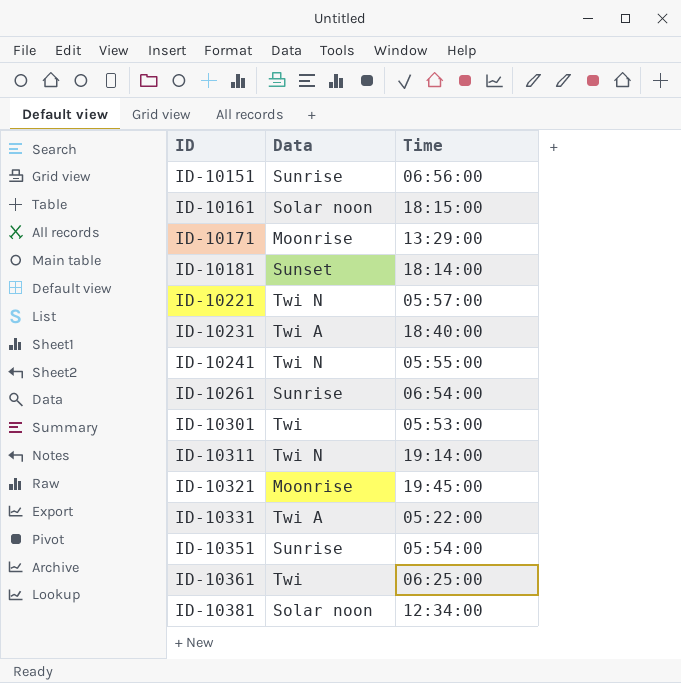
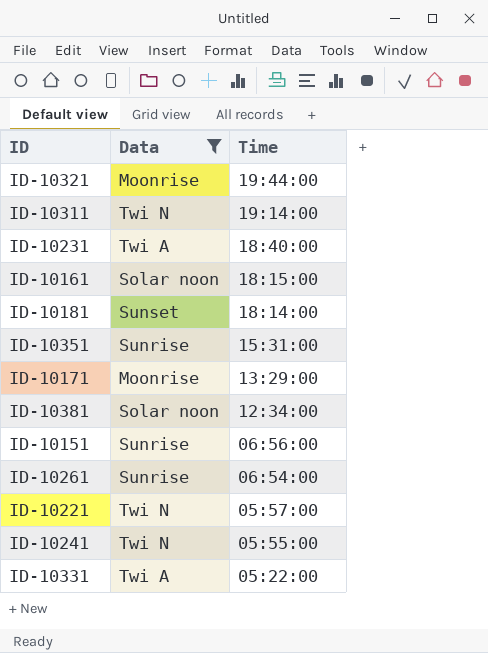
filter: none -> Data != Twi
row order: ID ascending -> Time descending
ID-10321 | Time: 19:45:00 -> 19:44:00
ID-10351 | Time: 05:54:00 -> 15:31:00

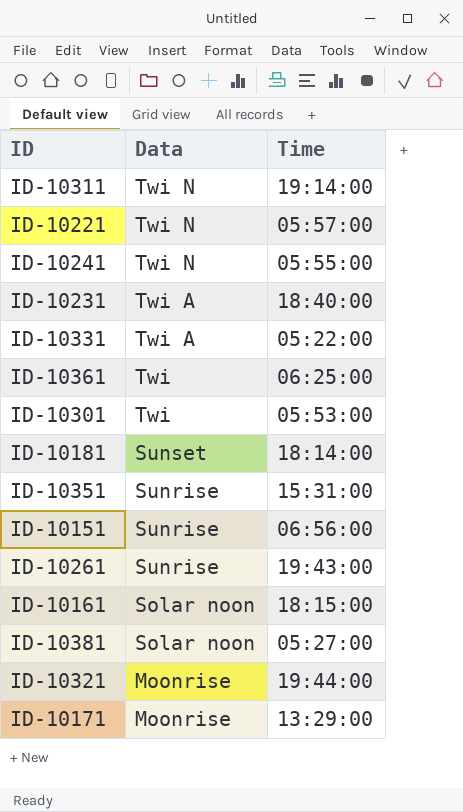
filter: Data != Twi -> none
row order: Time descending -> Data descending
ID-10261 | Time: 06:54:00 -> 19:43:00
ID-10381 | Time: 12:34:00 -> 05:27:00

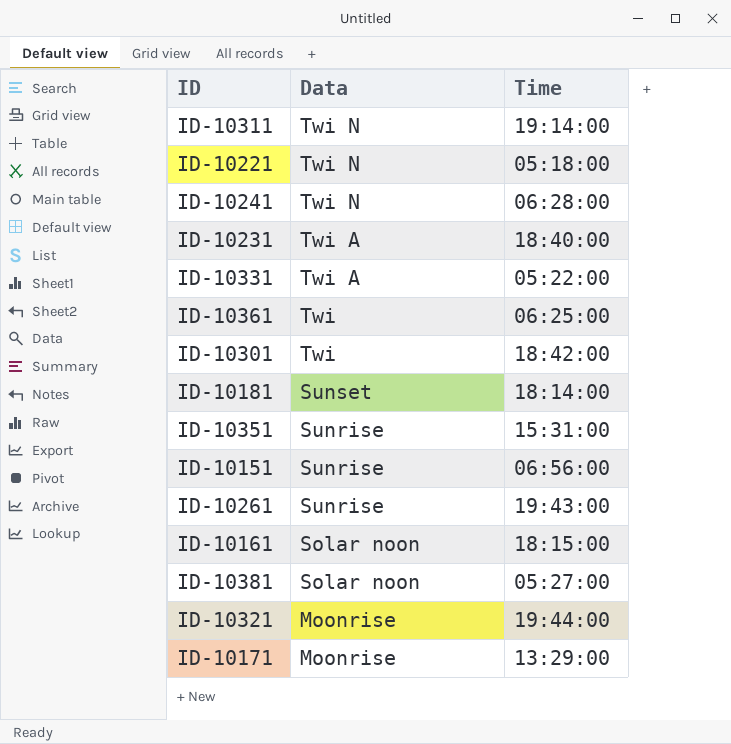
ID-10221 | Time: 05:57:00 -> 05:18:00
ID-10241 | Time: 05:55:00 -> 06:28:00
ID-10301 | Time: 05:53:00 -> 18:42:00

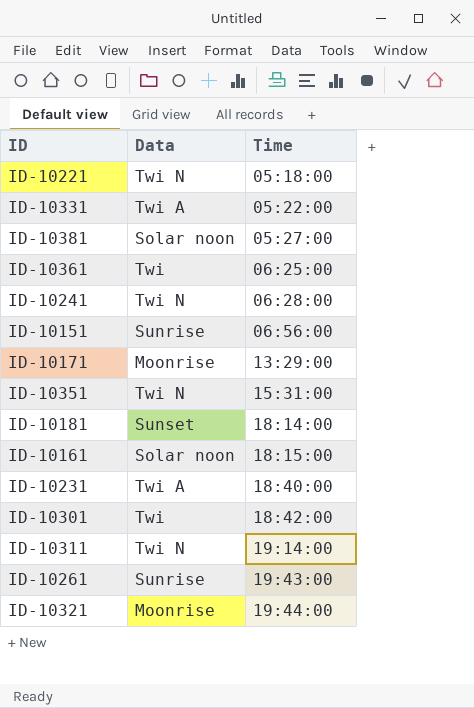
row order: Data descending -> Time ascending
ID-10351 | Data: Sunrise -> Twi N

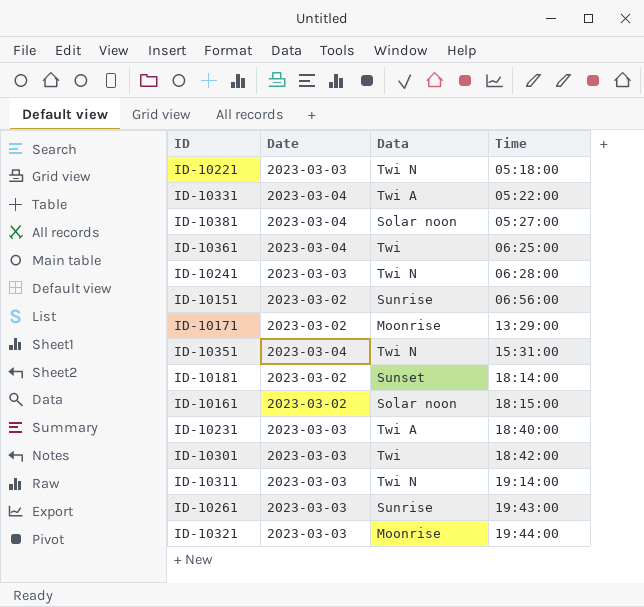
column Date | position: none -> 2

